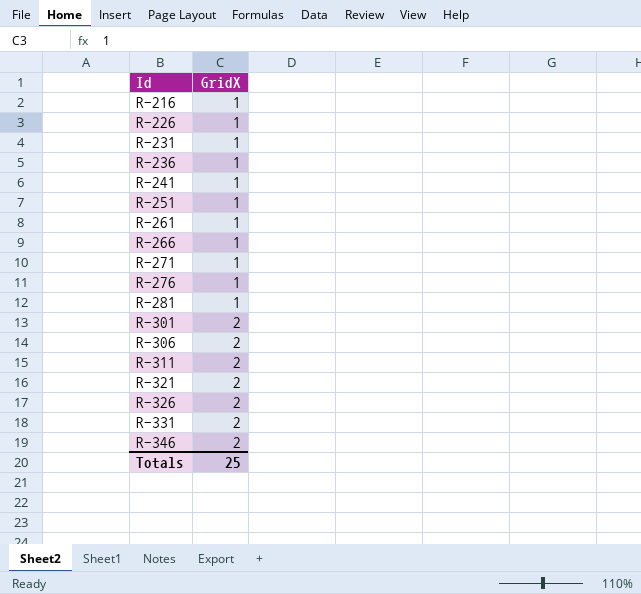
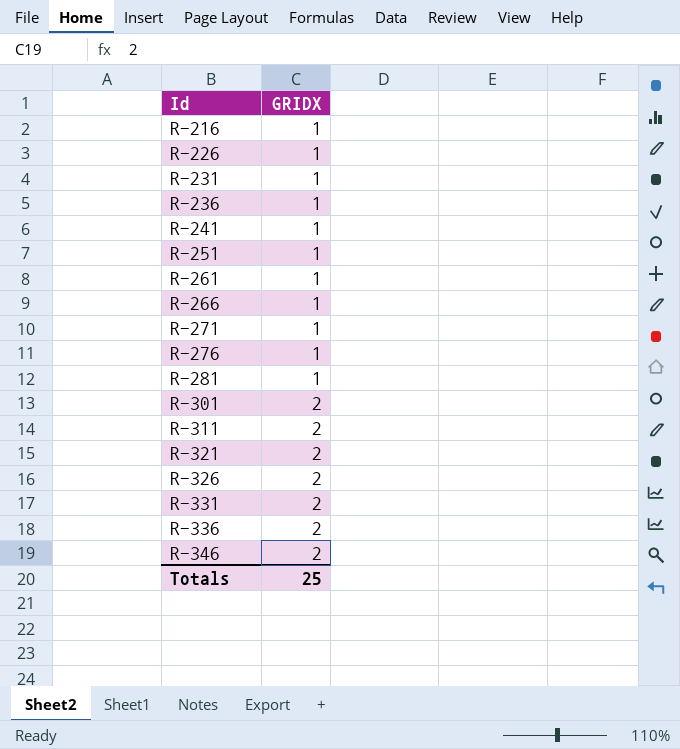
column name: GridX -> GRIDX
row R-306: 2 -> none
row R-336: none -> 2

